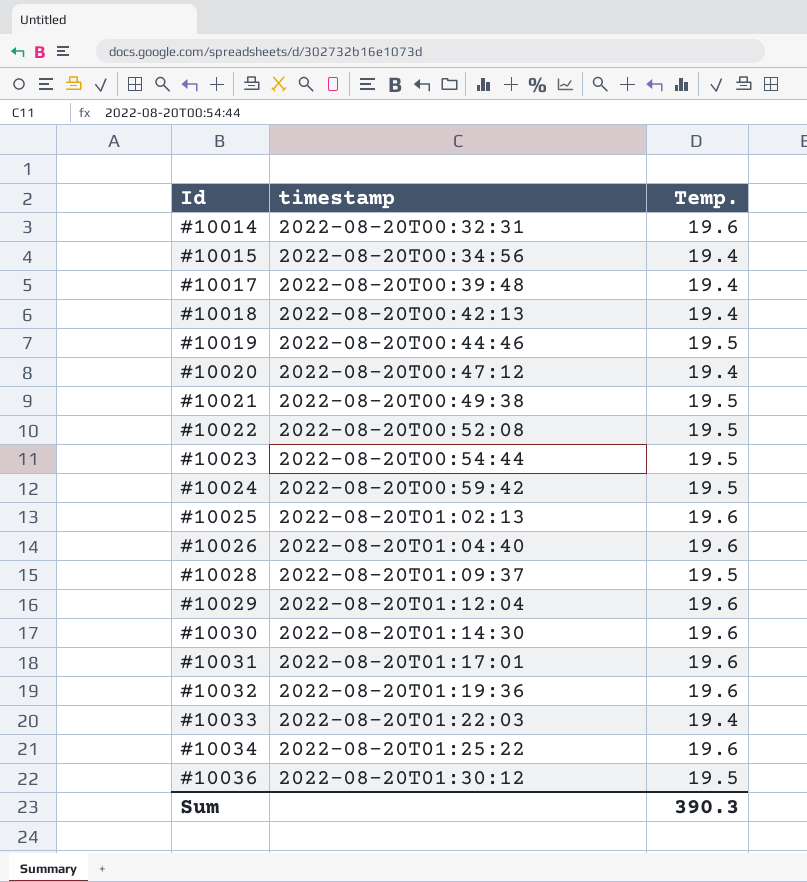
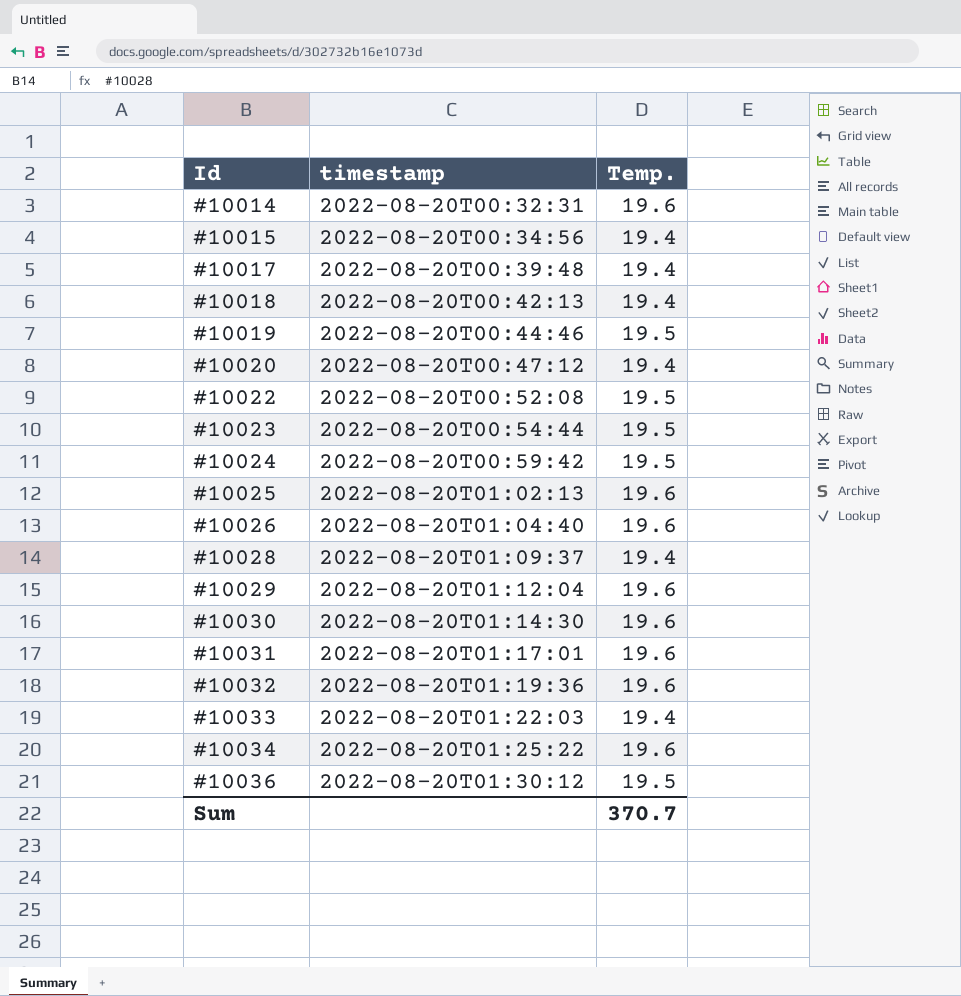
row #10021: 2022-08-20T00:49:38 | 19.5 -> none
#10028 | Temp.: 19.5 -> 19.4
Sum | Temp.: 390.3 -> 370.7

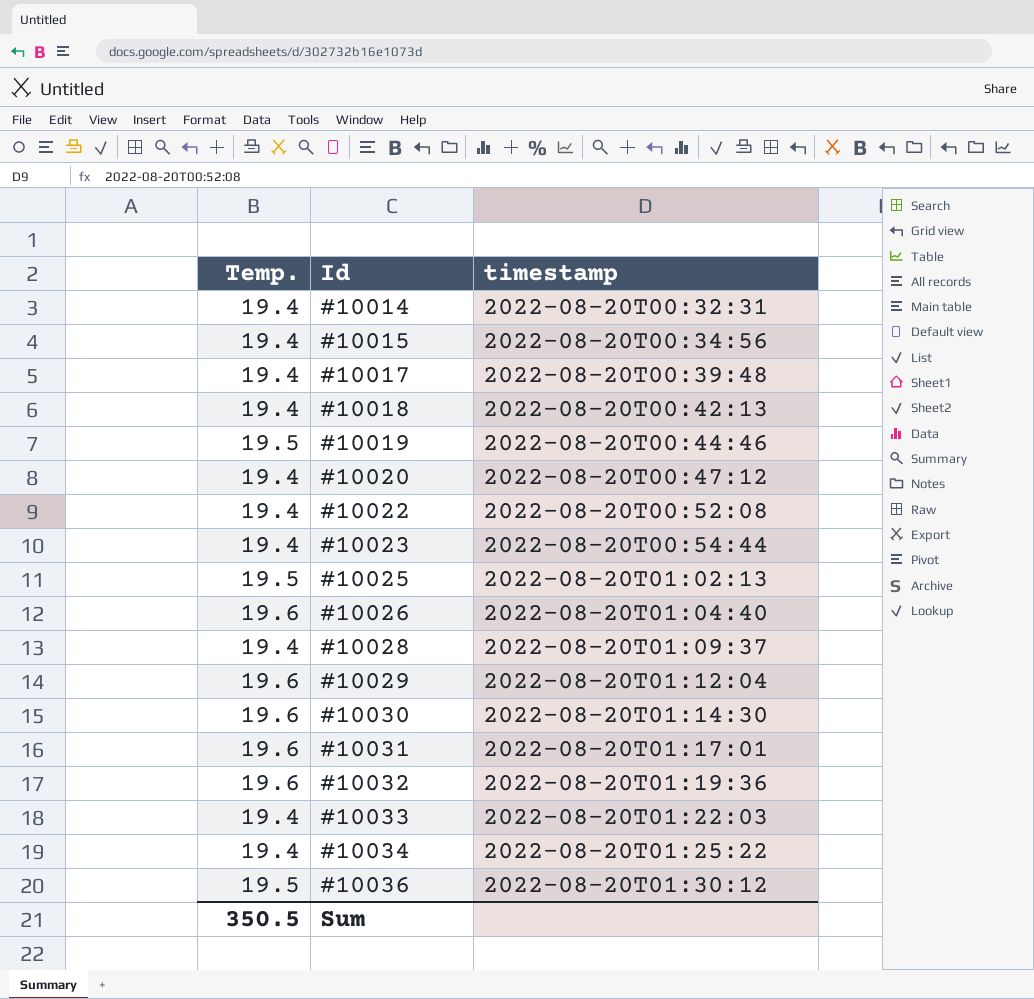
column Temp. | position: 3 -> 1
row #10024: 2022-08-20T00:59:42 | 19.5 -> none
#10014 | Temp.: 19.6 -> 19.4
#10022 | Temp.: 19.5 -> 19.4
#10023 | Temp.: 19.5 -> 19.4
#10025 | Temp.: 19.6 -> 19.5
#10034 | Temp.: 19.6 -> 19.4
Sum | Temp.: 370.7 -> 350.5

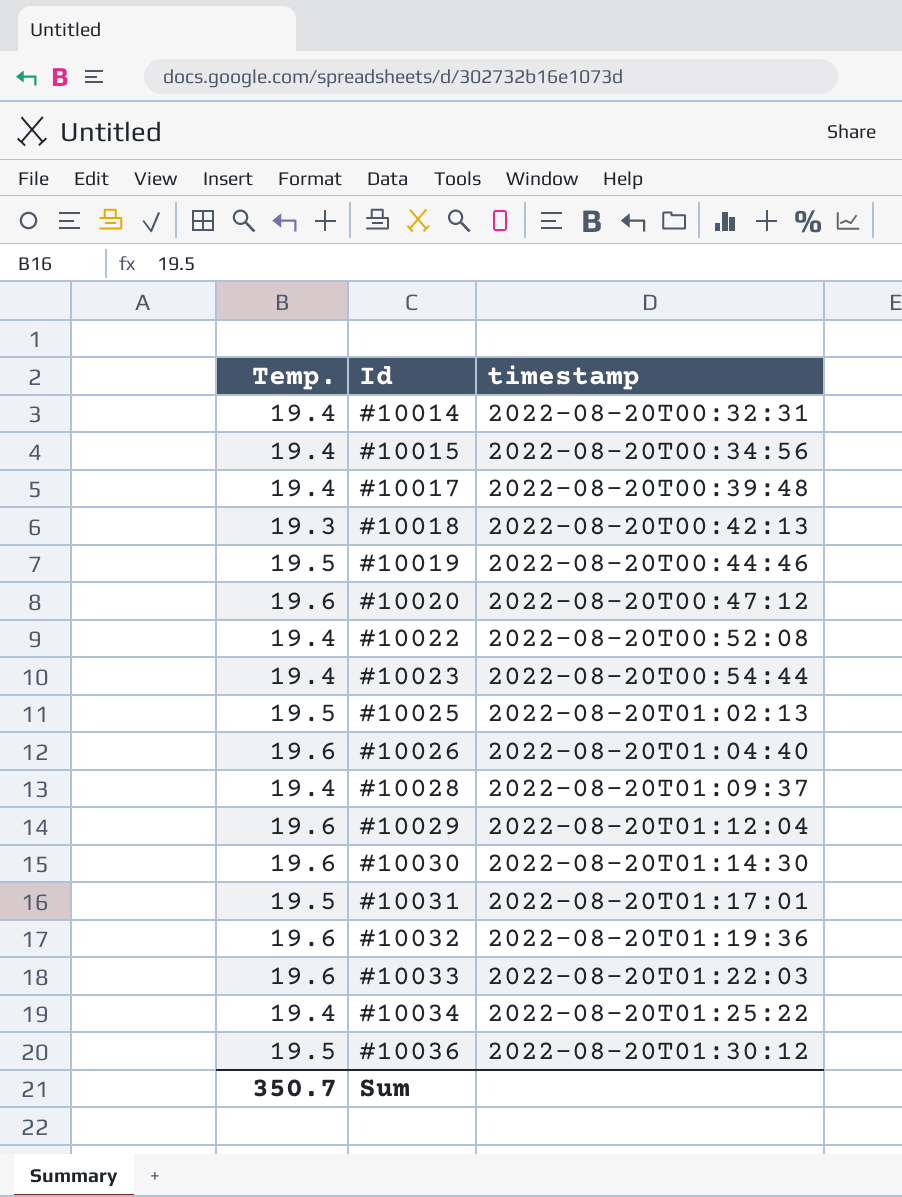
#10018 | Temp.: 19.4 -> 19.3
#10020 | Temp.: 19.4 -> 19.6
#10031 | Temp.: 19.6 -> 19.5
#10033 | Temp.: 19.4 -> 19.6
Sum | Temp.: 350.5 -> 350.7

